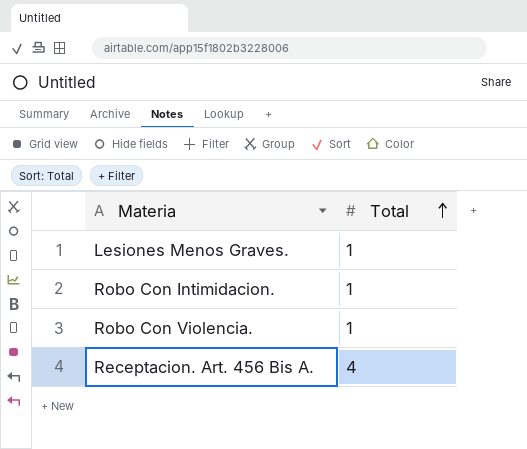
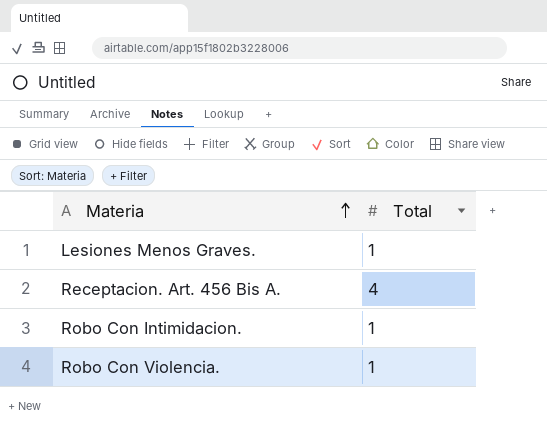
row order: Total ascending -> Materia ascending

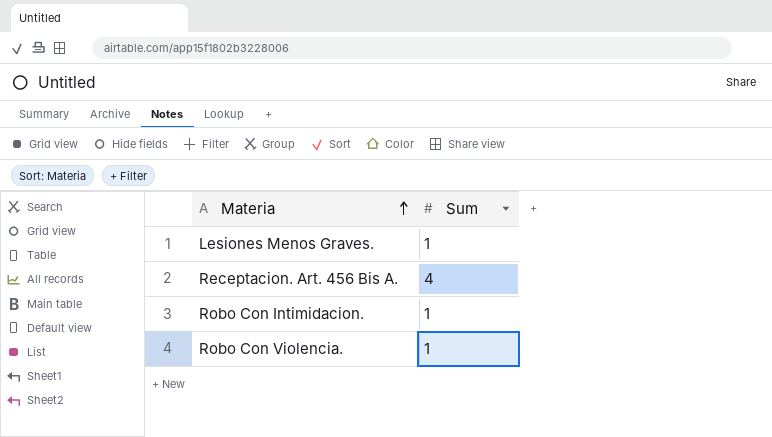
column name: Total -> Sum

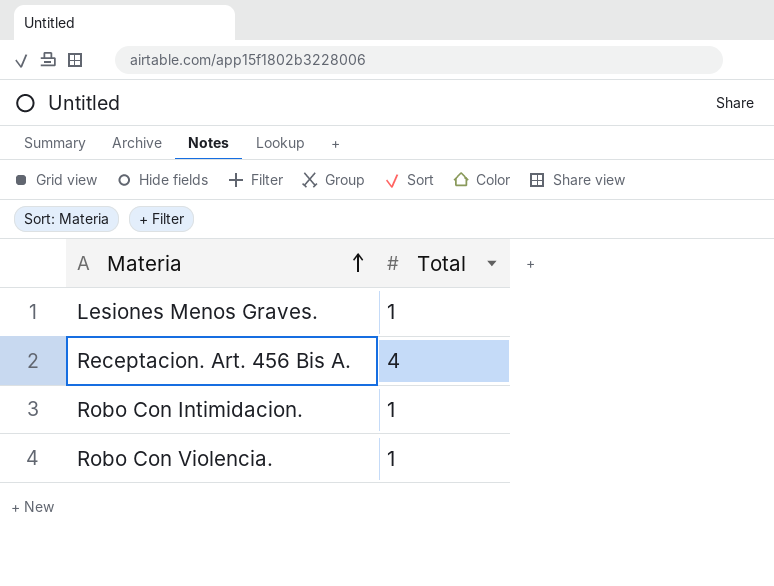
column name: Sum -> Total

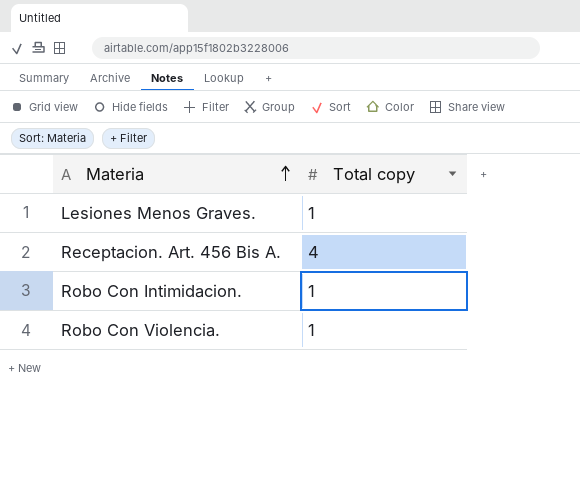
column name: Total -> Total copy

